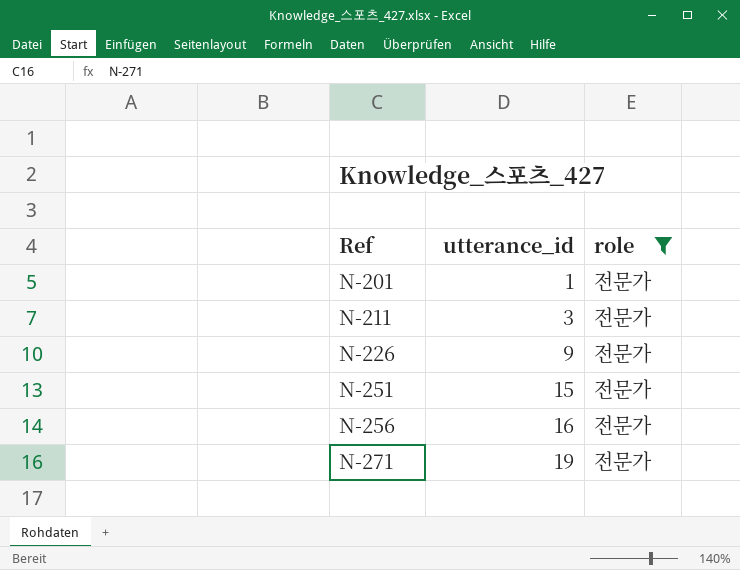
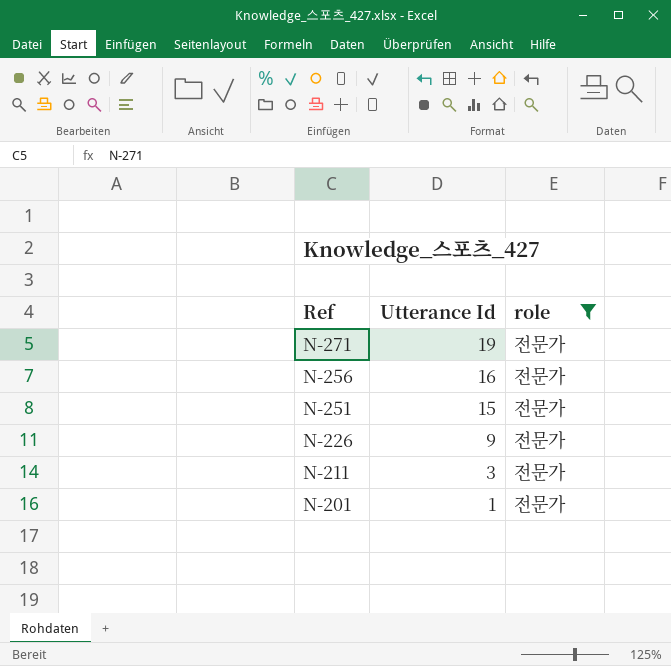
row order: Ref ascending -> Ref descending
column name: utterance_id -> Utterance Id

